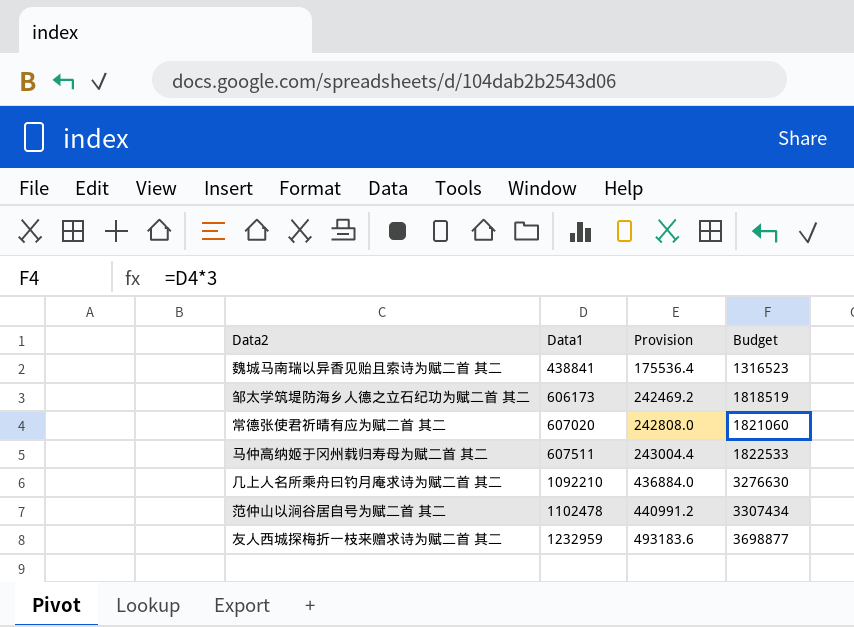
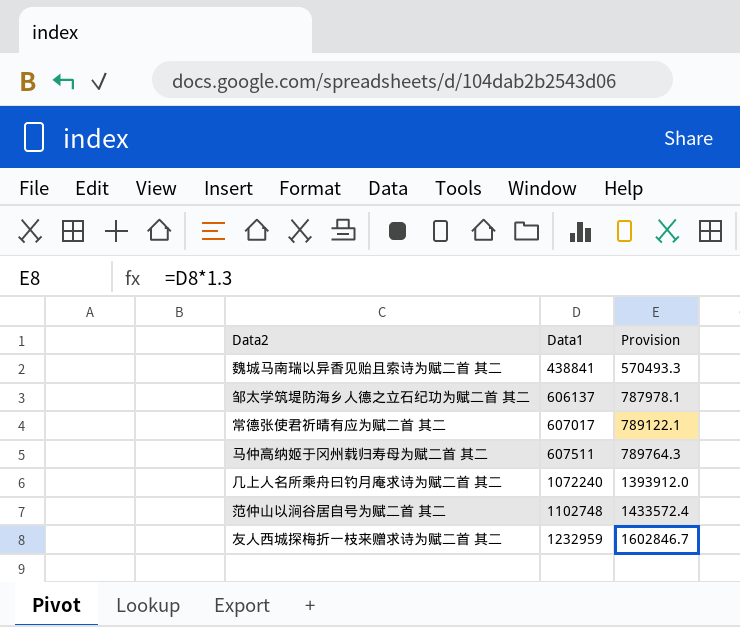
column Budget | formula: [Data1] * 3 -> none
column Provision | formula: [Data1] * 0.4 -> [Data1] * 1.3
邹太学筑堤防海乡人德之立石纪功为赋二首 其二 | Data1: 606173 -> 606137
常德张使君祈晴有应为赋二首 其二 | Data1: 607020 -> 607017
几上人名所乘舟曰钓月庵求诗为赋二首 其二 | Data1: 1092210 -> 1072240
范仲山以涧谷居自号为赋二首 其二 | Data1: 1102478 -> 1102748

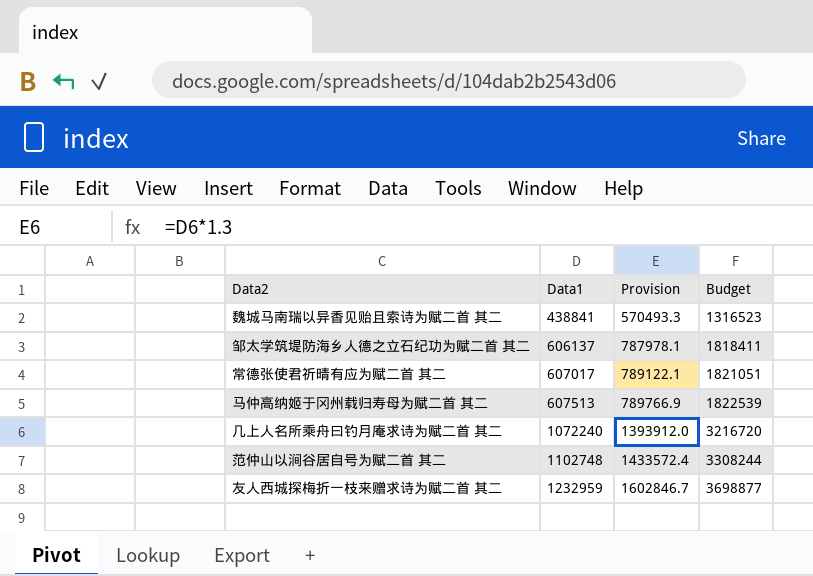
column Budget | formula: none -> [Data1] * 3
马仲高纳姬于冈州载归寿母为赋二首 其二 | Data1: 607511 -> 607513
马仲高纳姬于冈州载归寿母为赋二首 其二 | Provision: 789764.3 -> 789766.9

